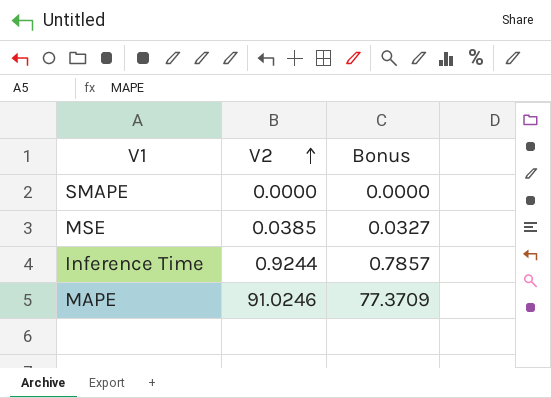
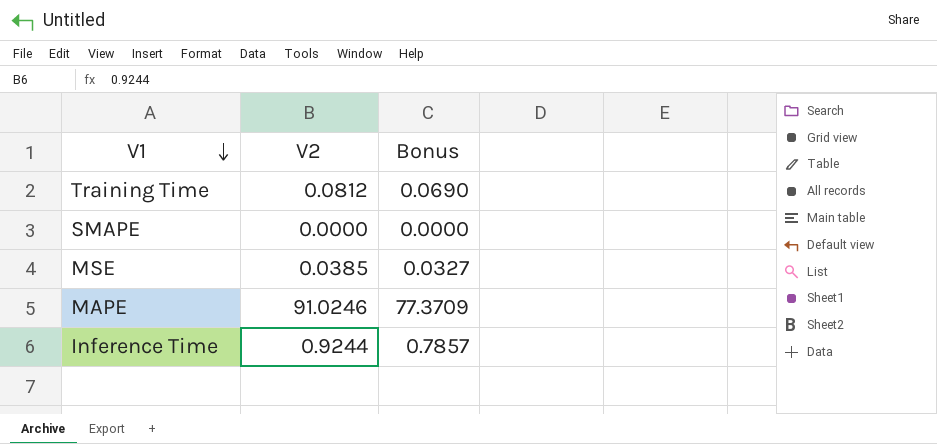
row order: V2 ascending -> V1 descending
row Training Time: none -> 0.0812 | 0.0690

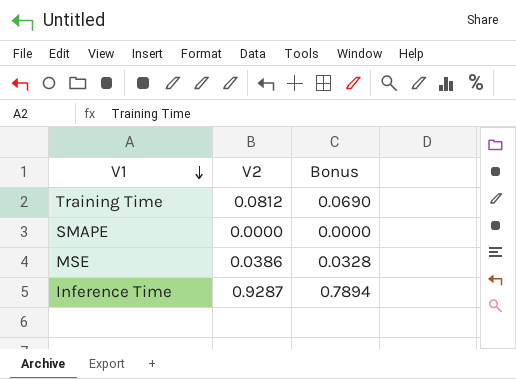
row MAPE: 91.0246 | 77.3709 -> none
MSE | V2: 0.0385 -> 0.0386
MSE | Bonus: 0.0327 -> 0.0328
Inference Time | V2: 0.9244 -> 0.9287
Inference Time | Bonus: 0.7857 -> 0.7894

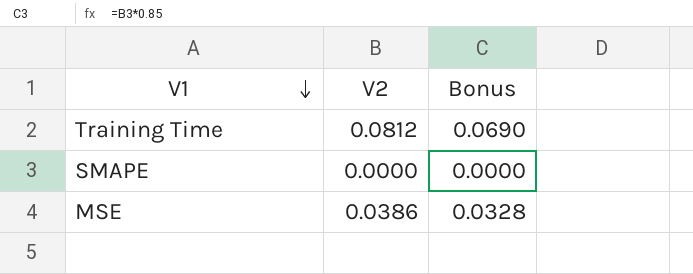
row Inference Time: 0.9287 | 0.7894 -> none

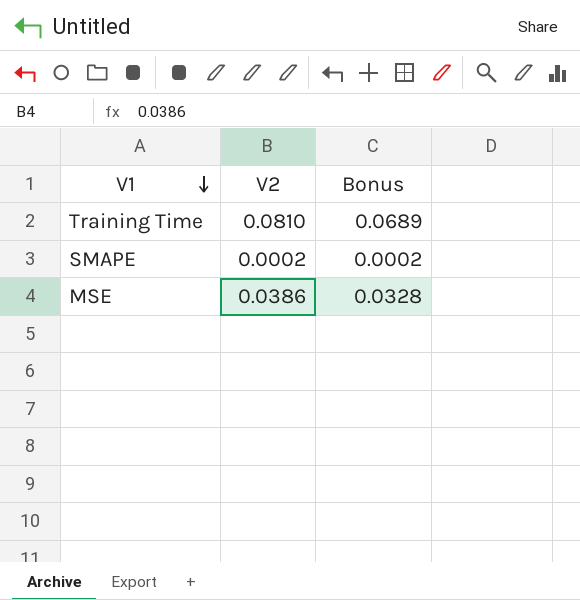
Training Time | V2: 0.0812 -> 0.0810
Training Time | Bonus: 0.0690 -> 0.0689
SMAPE | V2: 0.0000 -> 0.0002
SMAPE | Bonus: 0.0000 -> 0.0002

